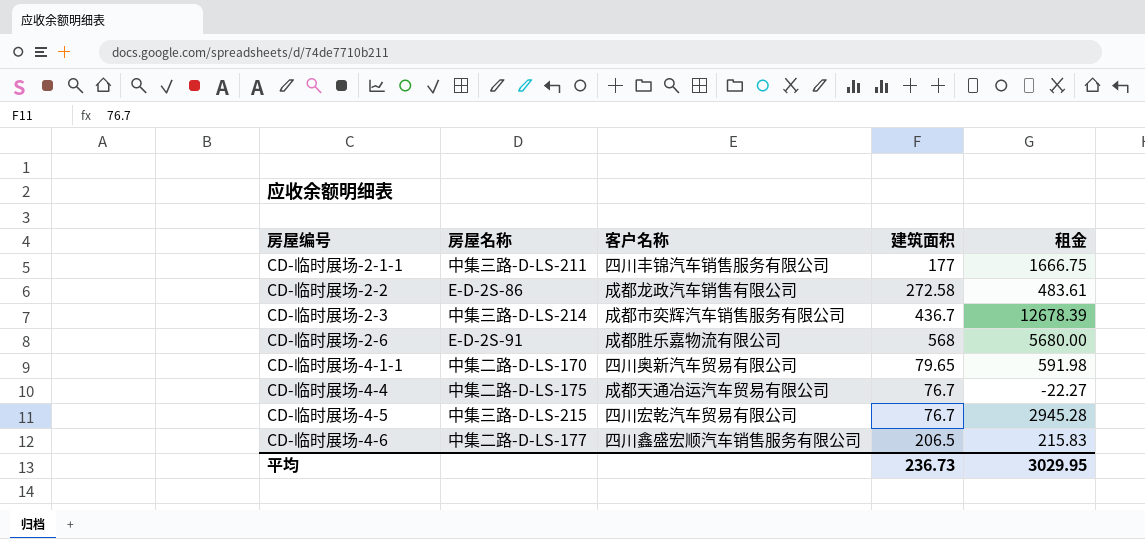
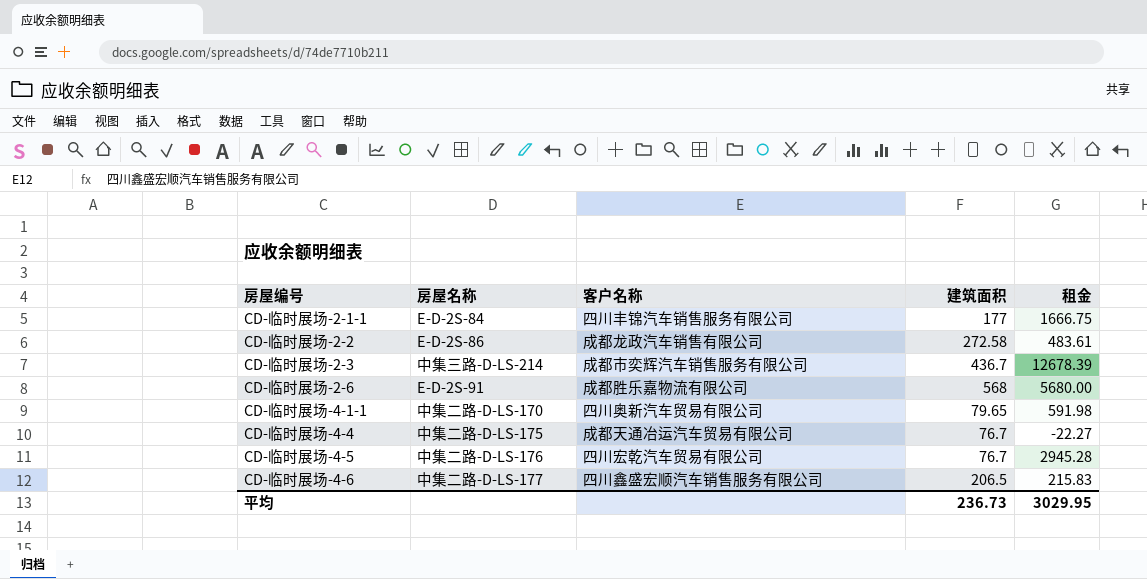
CD-临时展场-2-1-1 | 房屋名称: 中集三路-D-LS-211 -> E-D-2S-84
CD-临时展场-4-5 | 房屋名称: 中集三路-D-LS-215 -> 中集二路-D-LS-176

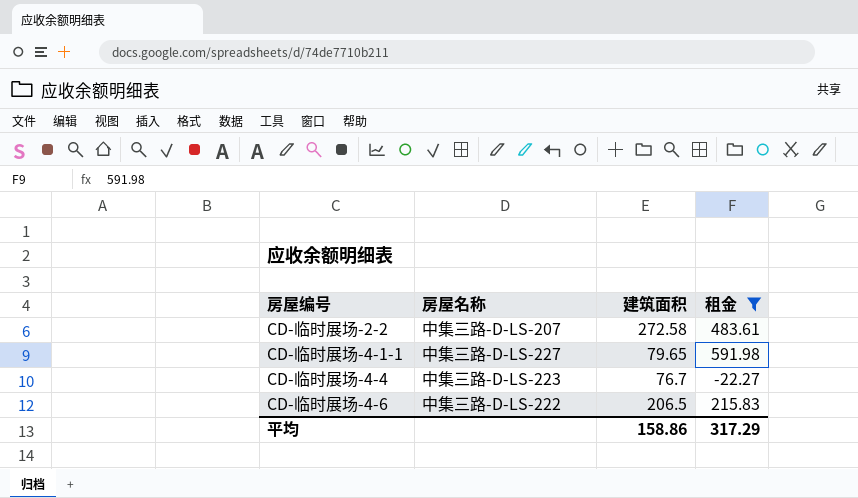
filter: none -> 租金 <= 591.98
column 客户名称 | position: 3 -> none
CD-临时展场-2-2 | 房屋名称: E-D-2S-86 -> 中集三路-D-LS-207
CD-临时展场-4-1-1 | 房屋名称: 中集二路-D-LS-170 -> 中集三路-D-LS-227
CD-临时展场-4-4 | 房屋名称: 中集二路-D-LS-175 -> 中集三路-D-LS-223
CD-临时展场-4-6 | 房屋名称: 中集二路-D-LS-177 -> 中集三路-D-LS-222
平均 | 建筑面积: 236.73 -> 158.86
平均 | 租金: 3029.95 -> 317.29

